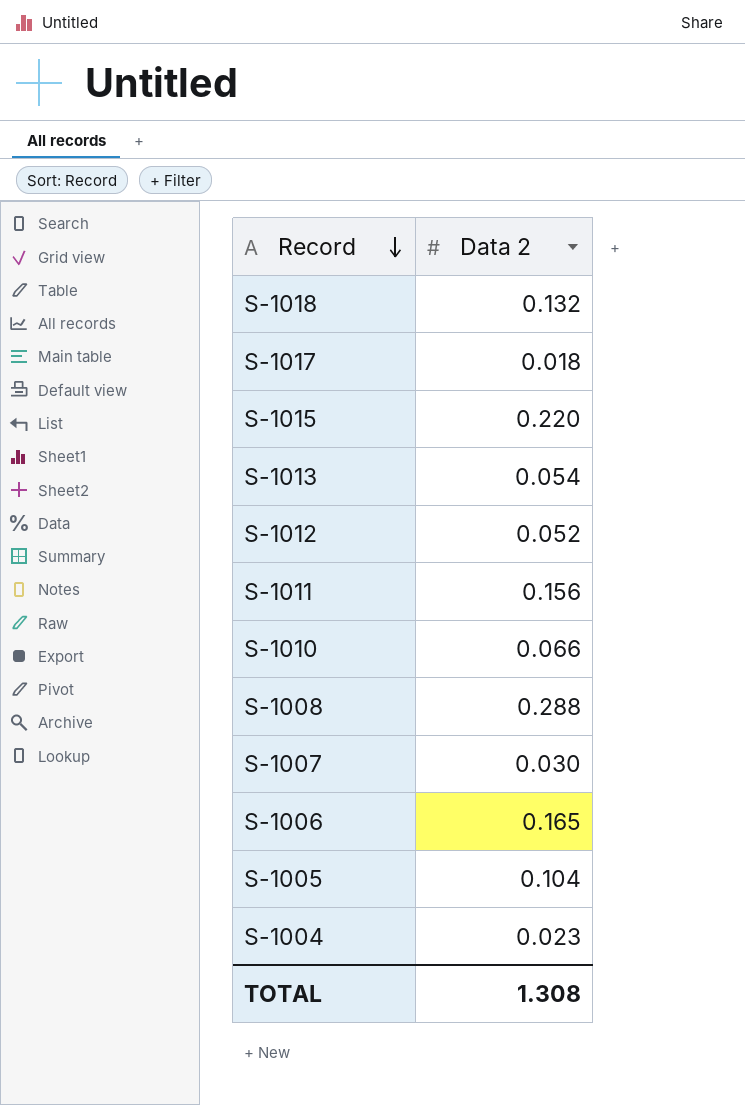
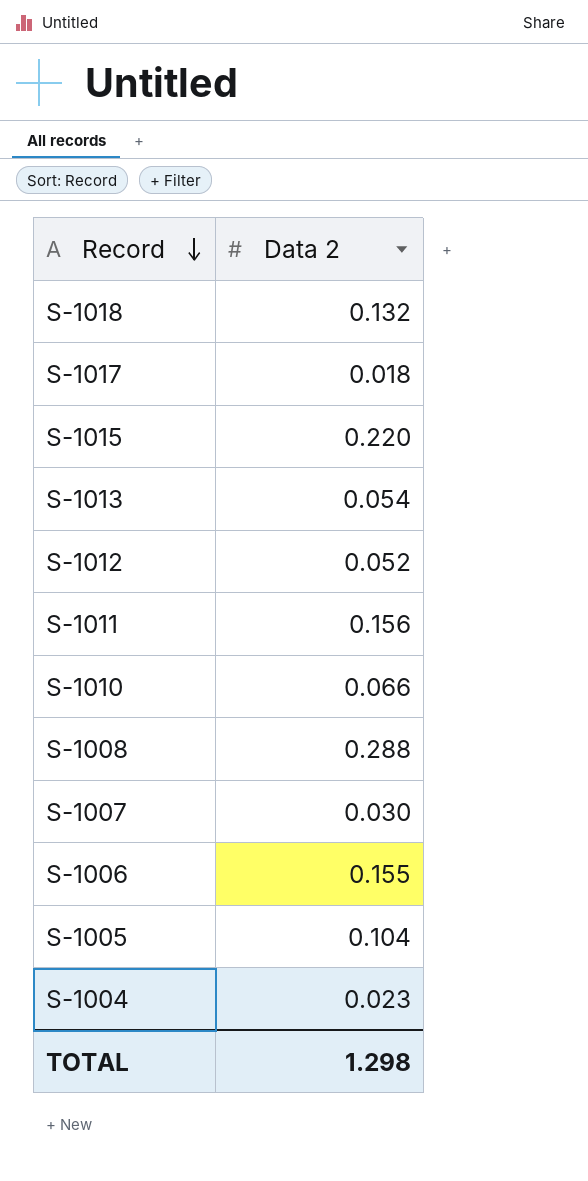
S-1006 | Data 2: 0.165 -> 0.155
TOTAL | Data 2: 1.308 -> 1.298

